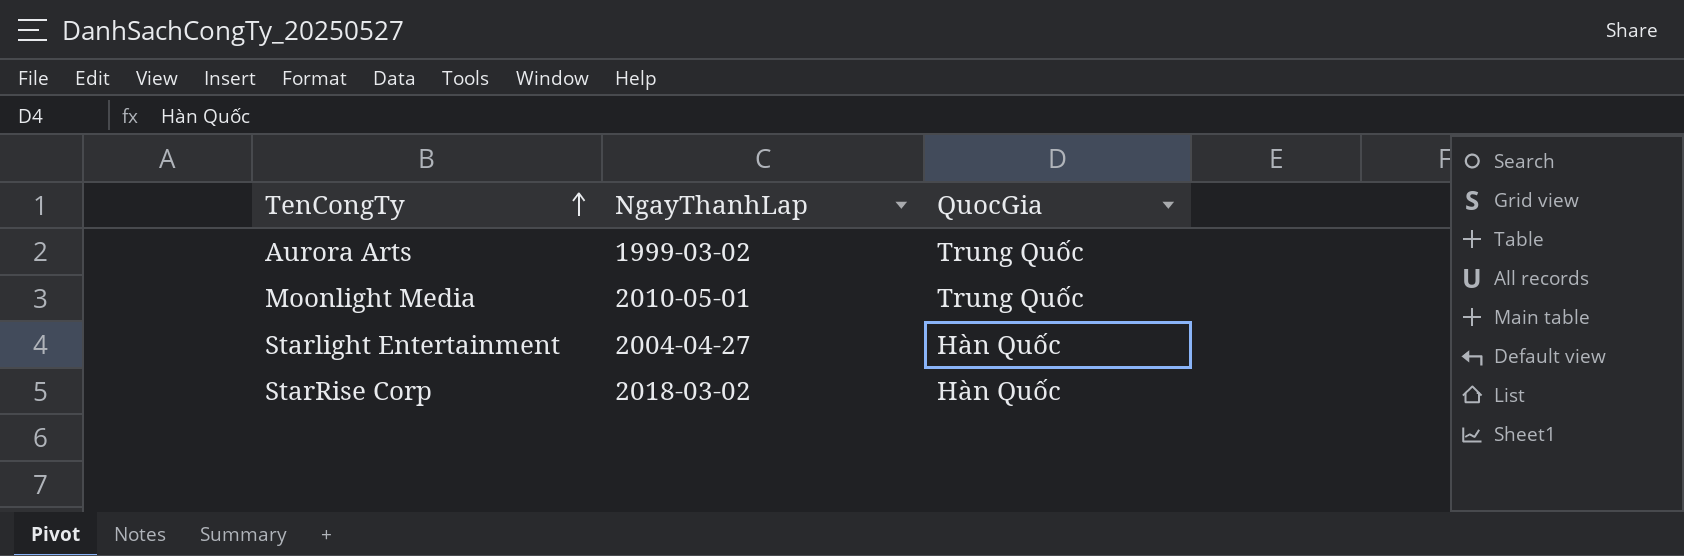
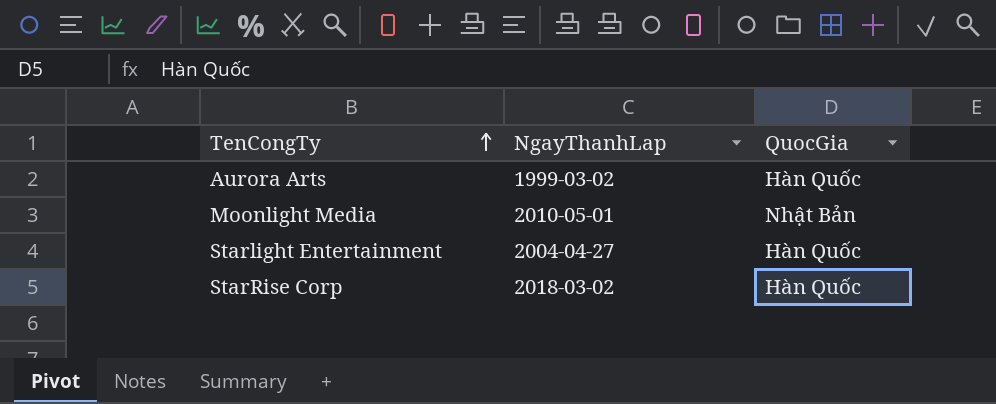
Aurora Arts | QuocGia: Trung Quốc -> Hàn Quốc
Moonlight Media | QuocGia: Trung Quốc -> Nhật Bản

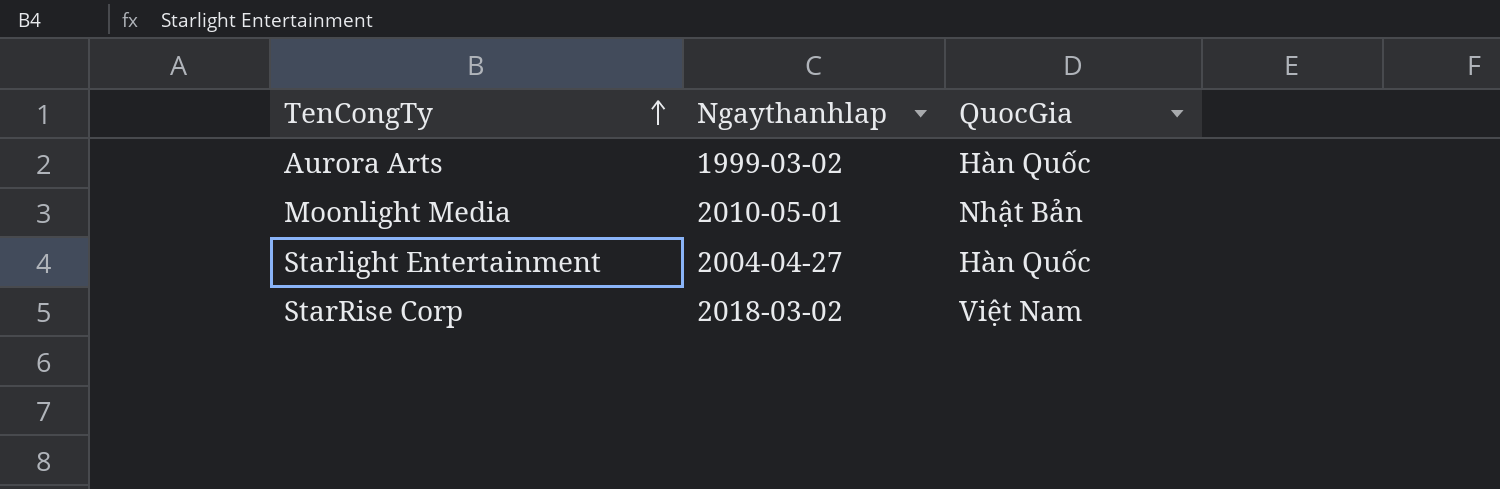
column name: NgayThanhLap -> Ngaythanhlap
StarRise Corp | QuocGia: Hàn Quốc -> Việt Nam

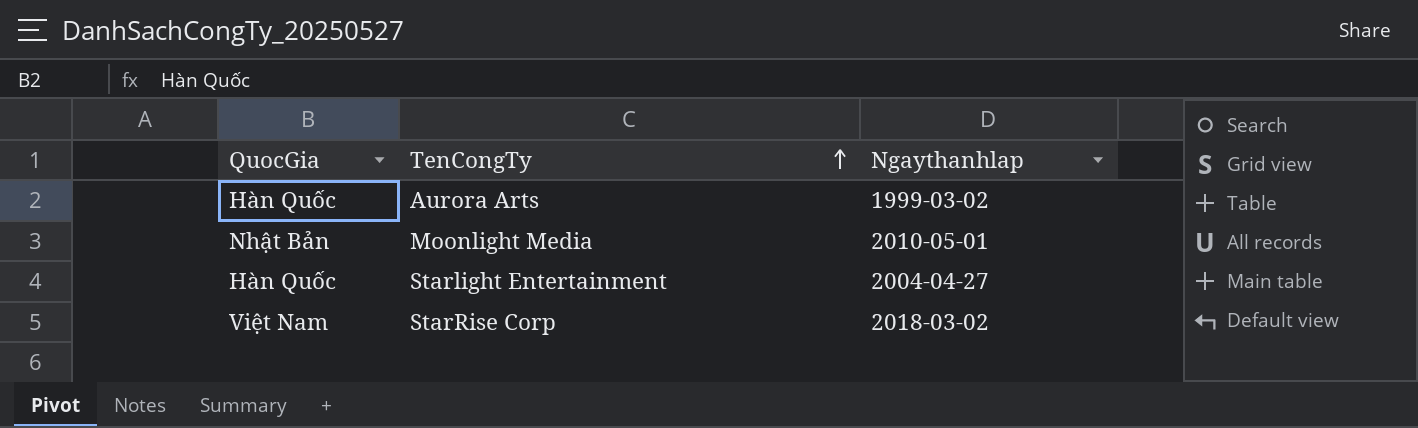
column QuocGia | position: 3 -> 1

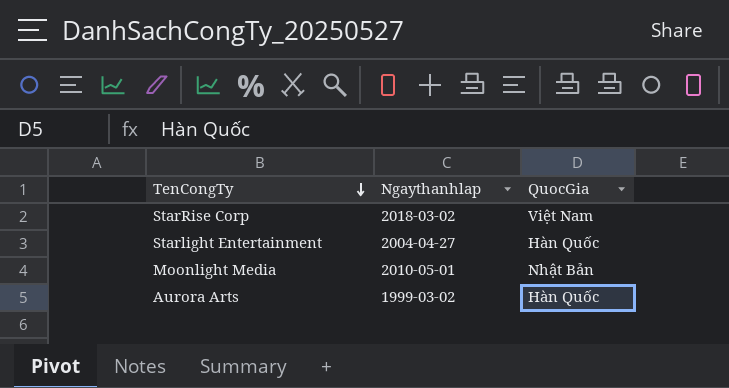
row order: TenCongTy ascending -> TenCongTy descending
column QuocGia | position: 1 -> 3

